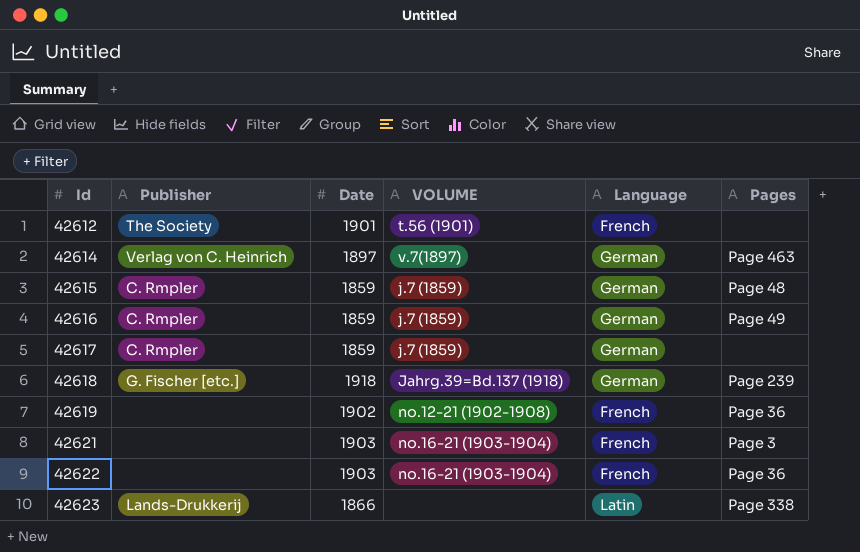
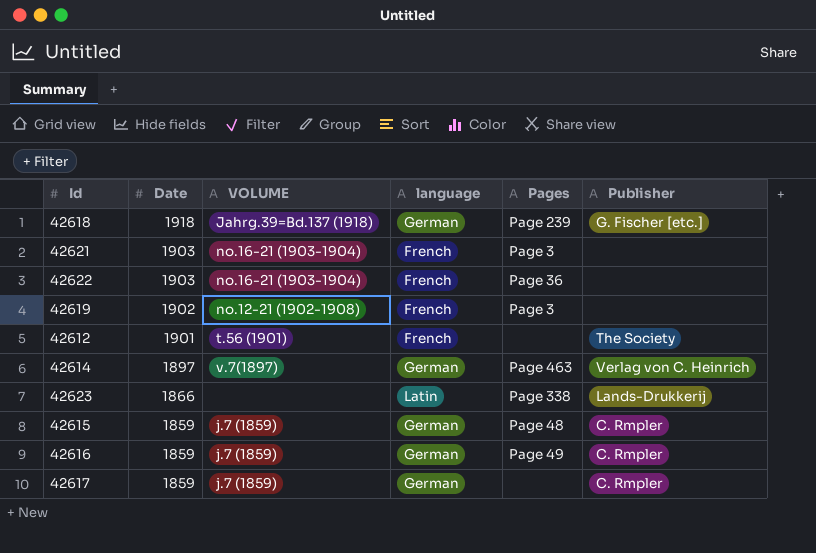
row order: Id ascending -> Date descending
column name: Language -> language
column Publisher | position: 2 -> 6
42619 | Pages: Page 36 -> Page 3

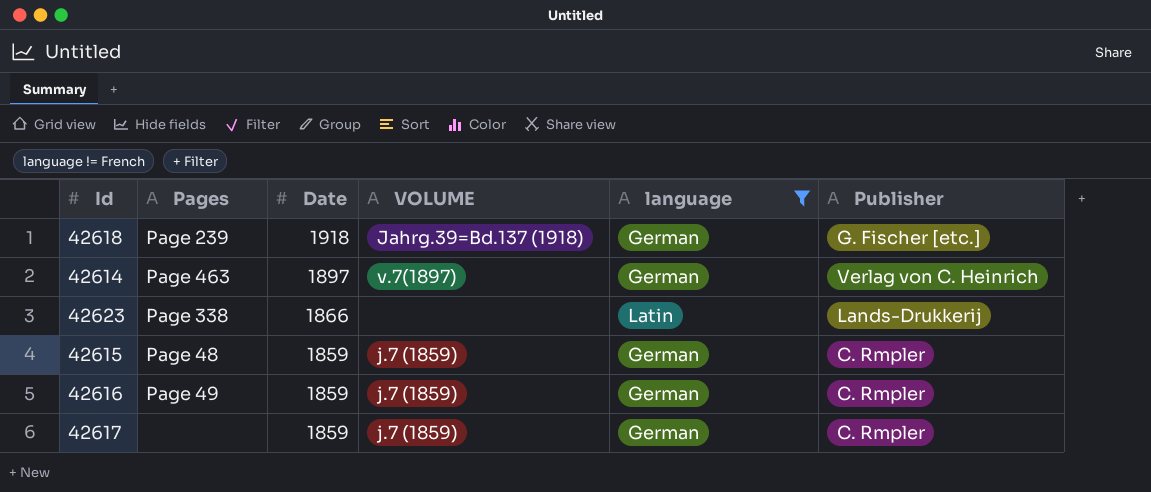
filter: none -> language != French
column Pages | position: 5 -> 2

